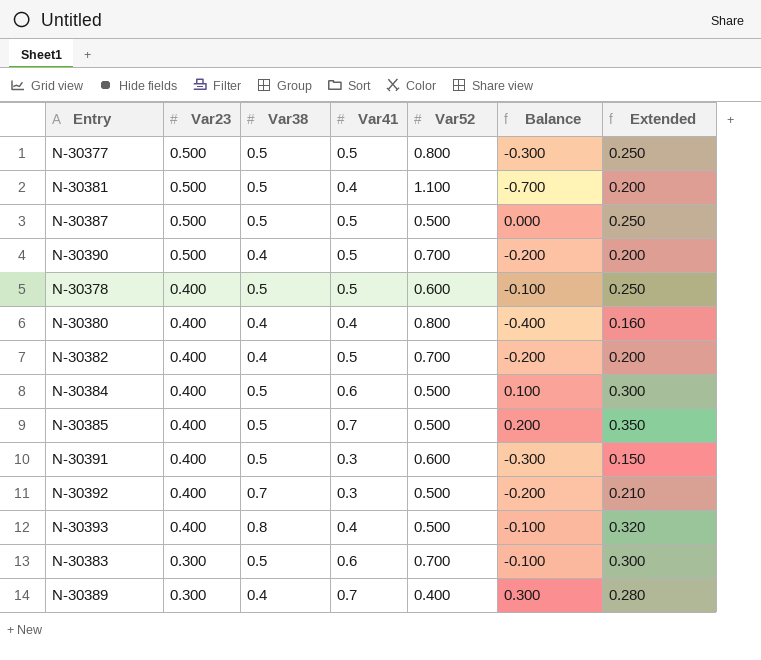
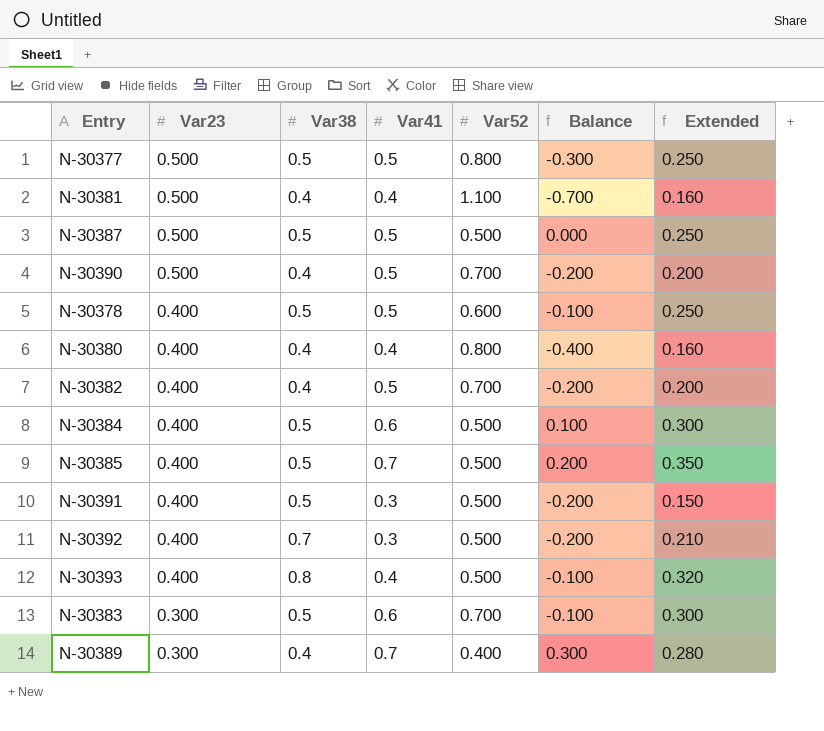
N-30381 | Var38: 0.5 -> 0.4
N-30381 | Extended: 0.200 -> 0.160
N-30391 | Var52: 0.600 -> 0.500
N-30391 | Balance: -0.300 -> -0.200

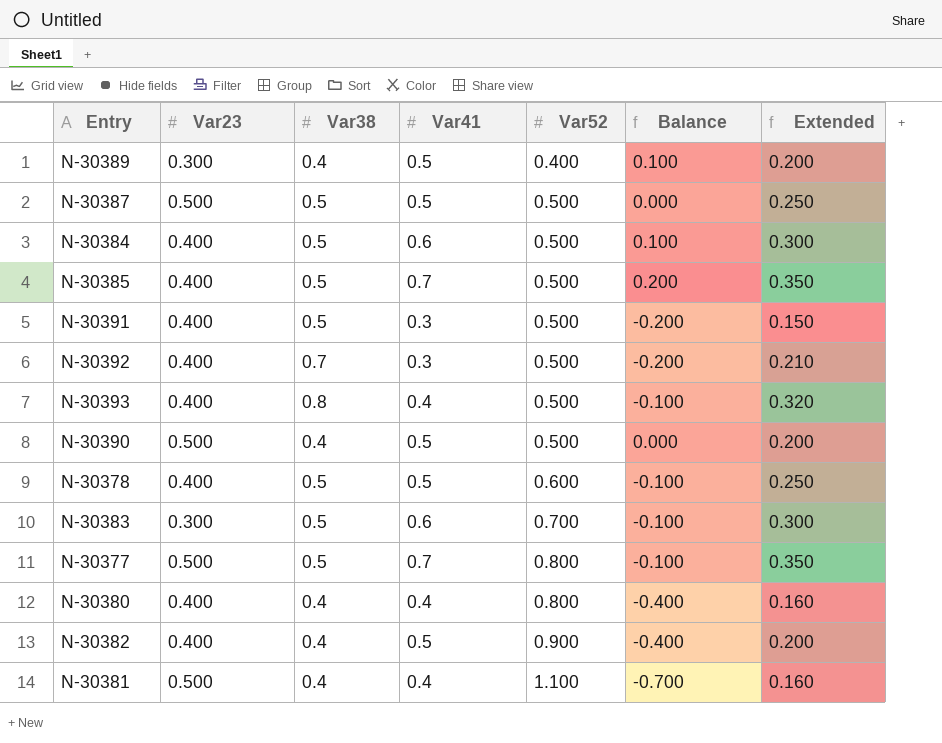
row order: Var23 descending -> Var52 ascending
N-30389 | Var41: 0.7 -> 0.5
N-30389 | Balance: 0.300 -> 0.100
N-30389 | Extended: 0.280 -> 0.200
N-30390 | Var52: 0.700 -> 0.500
N-30390 | Balance: -0.200 -> 0.000
N-30377 | Var41: 0.5 -> 0.7
N-30377 | Balance: -0.300 -> -0.100
N-30377 | Extended: 0.250 -> 0.350
N-30382 | Var52: 0.700 -> 0.900
N-30382 | Balance: -0.200 -> -0.400

